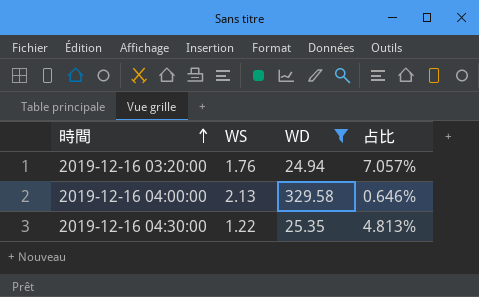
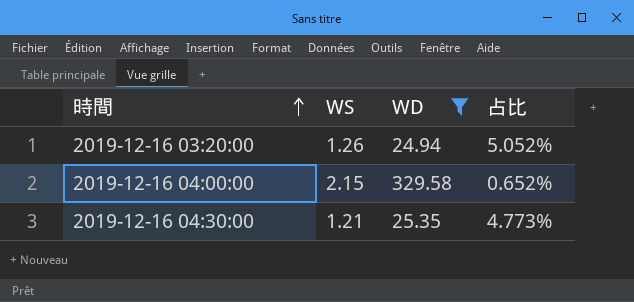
2019-12-16 03:20:00 | WS: 1.76 -> 1.26
2019-12-16 03:20:00 | 占比: 7.057% -> 5.052%
2019-12-16 04:00:00 | WS: 2.13 -> 2.15
2019-12-16 04:00:00 | 占比: 0.646% -> 0.652%
2019-12-16 04:30:00 | WS: 1.22 -> 1.21
2019-12-16 04:30:00 | 占比: 4.813% -> 4.773%

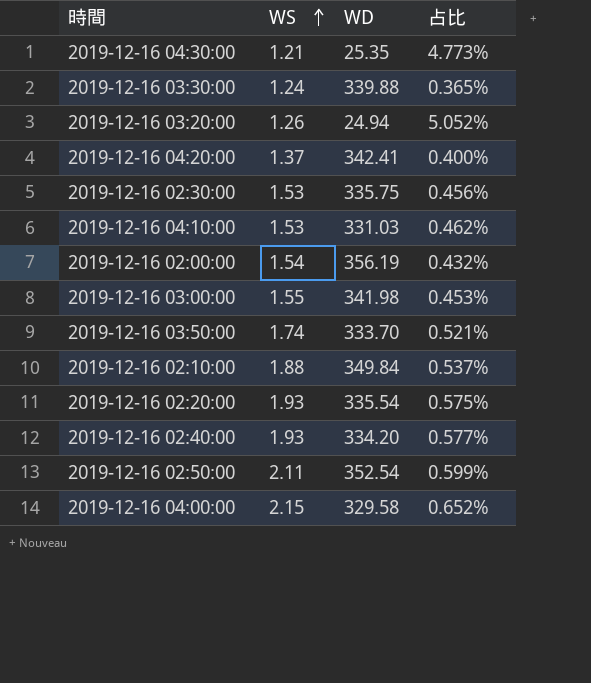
filter: WD <= 329.58 -> none
row order: 時間 ascending -> WS ascending

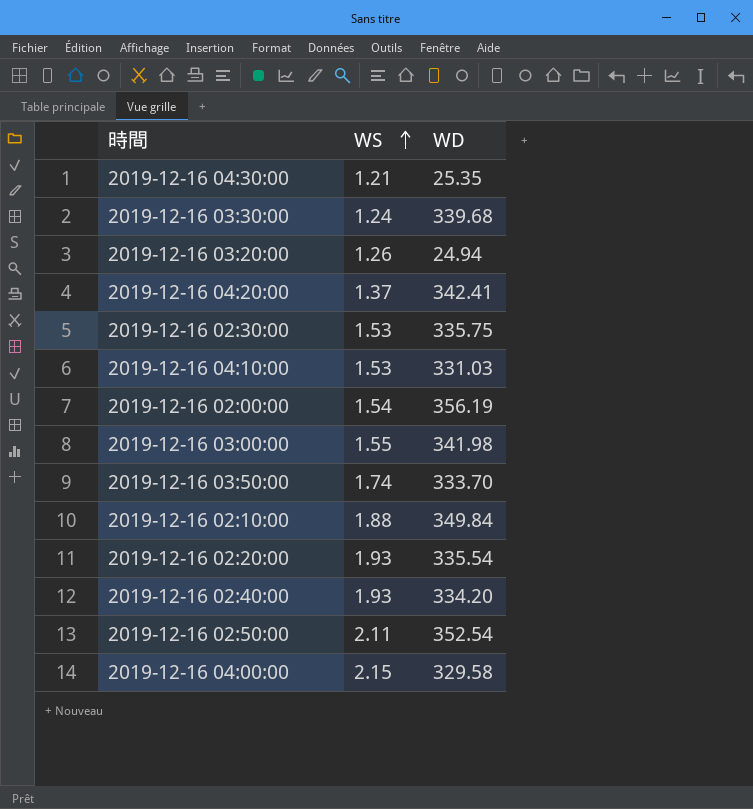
column 占比 | formula: [WS] / [WD] -> none
2019-12-16 03:30:00 | WD: 339.88 -> 339.68

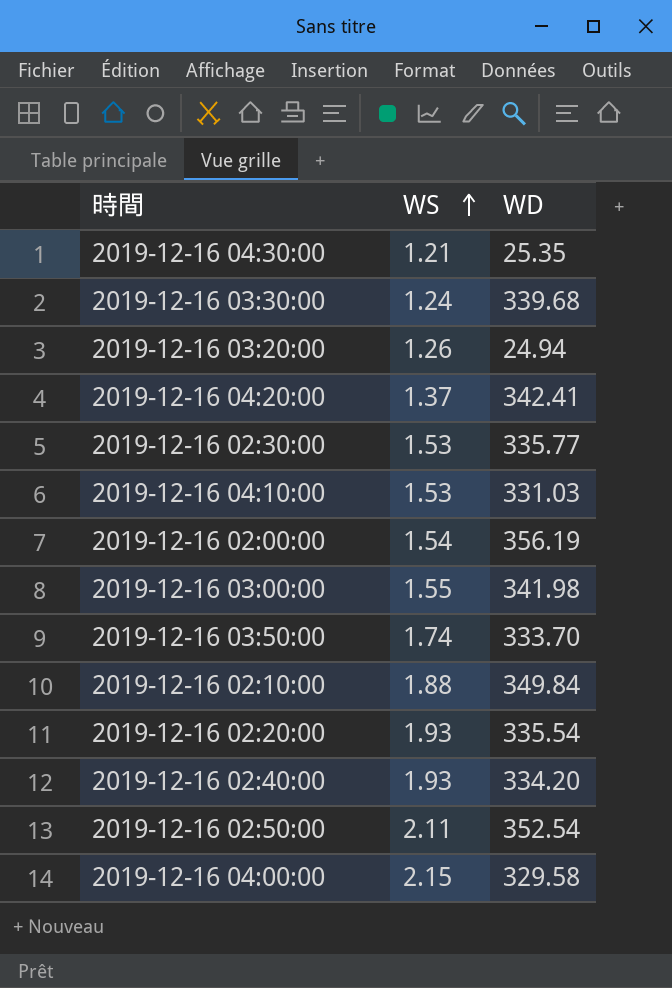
2019-12-16 02:30:00 | WD: 335.75 -> 335.77

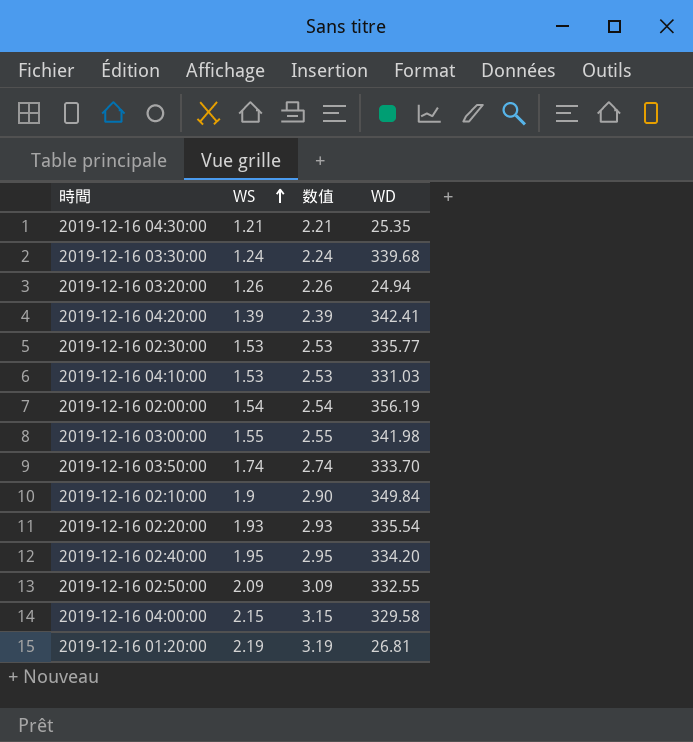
column 数值 | formula: none -> [WS] + 1
2019-12-16 04:20:00 | WS: 1.37 -> 1.39
2019-12-16 02:10:00 | WS: 1.88 -> 1.9
2019-12-16 02:40:00 | WS: 1.93 -> 1.95
2019-12-16 02:50:00 | WS: 2.11 -> 2.09
2019-12-16 02:50:00 | WD: 352.54 -> 332.55
row 2019-12-16 01:20:00: none -> 2.19 | 3.19 | 26.81

